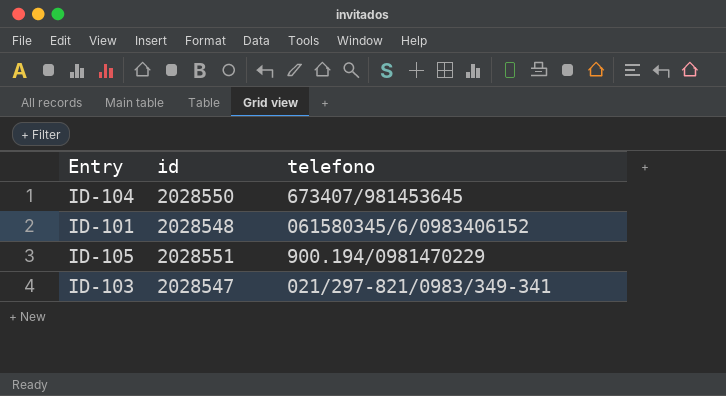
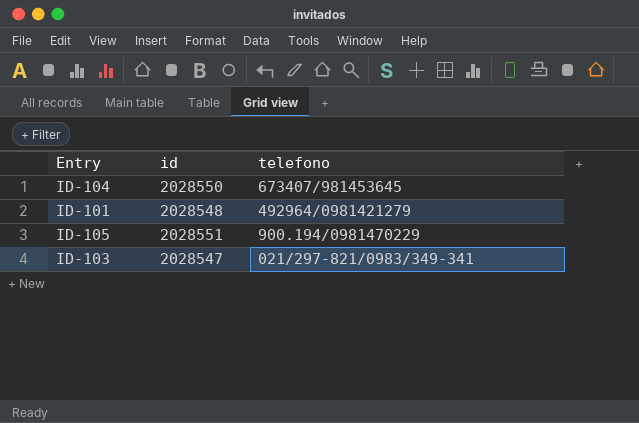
ID-101 | telefono: 061580345/6/0983406152 -> 492964/0981421279

